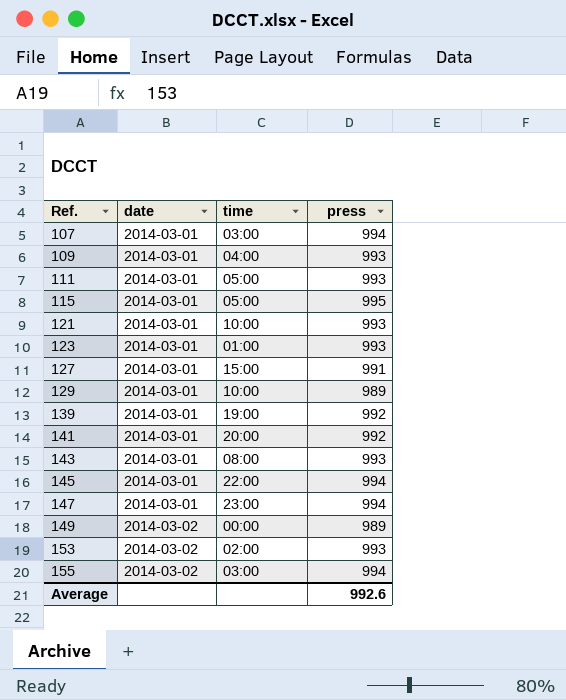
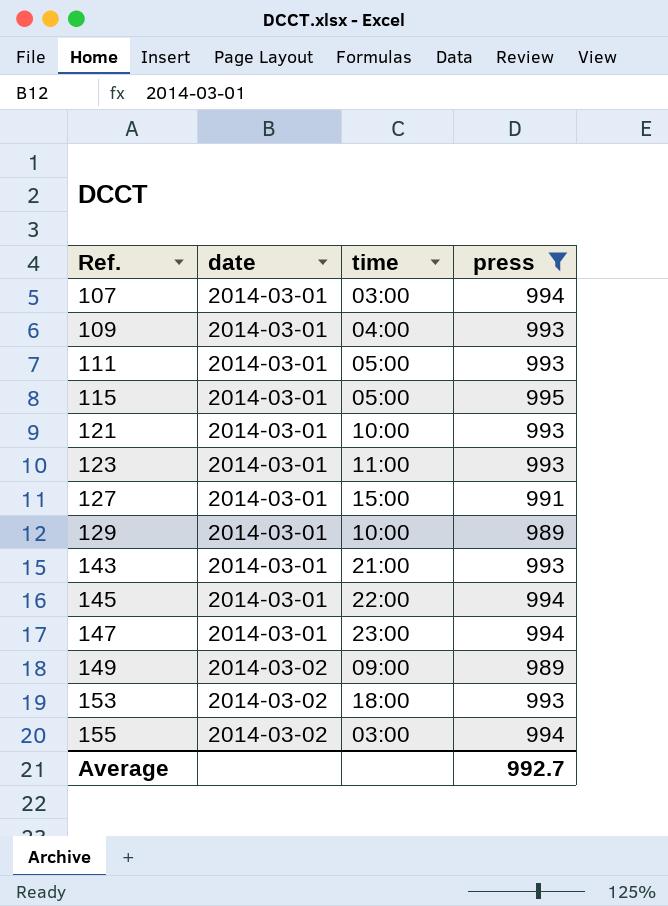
filter: none -> press != 992
123 | time: 01:00 -> 11:00
143 | time: 08:00 -> 21:00
149 | time: 00:00 -> 09:00
153 | time: 02:00 -> 18:00
Average | press: 992.6 -> 992.7

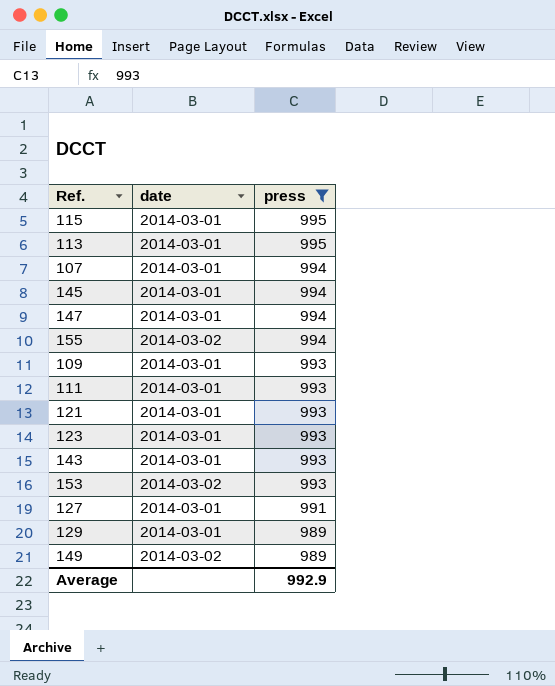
row order: Ref. ascending -> press descending
column time | position: 3 -> none
row 113: none -> 2014-03-01 | 995
Average | press: 992.7 -> 992.9

